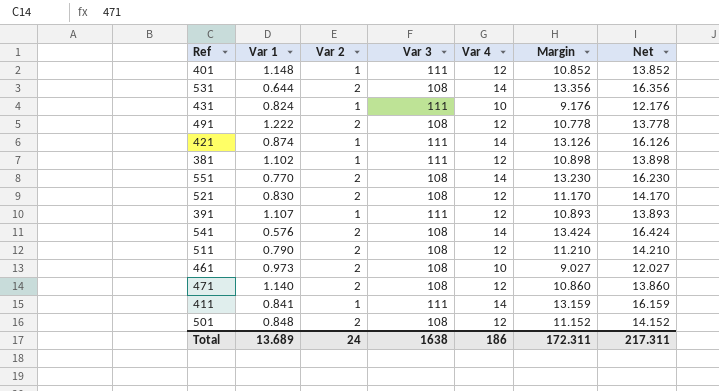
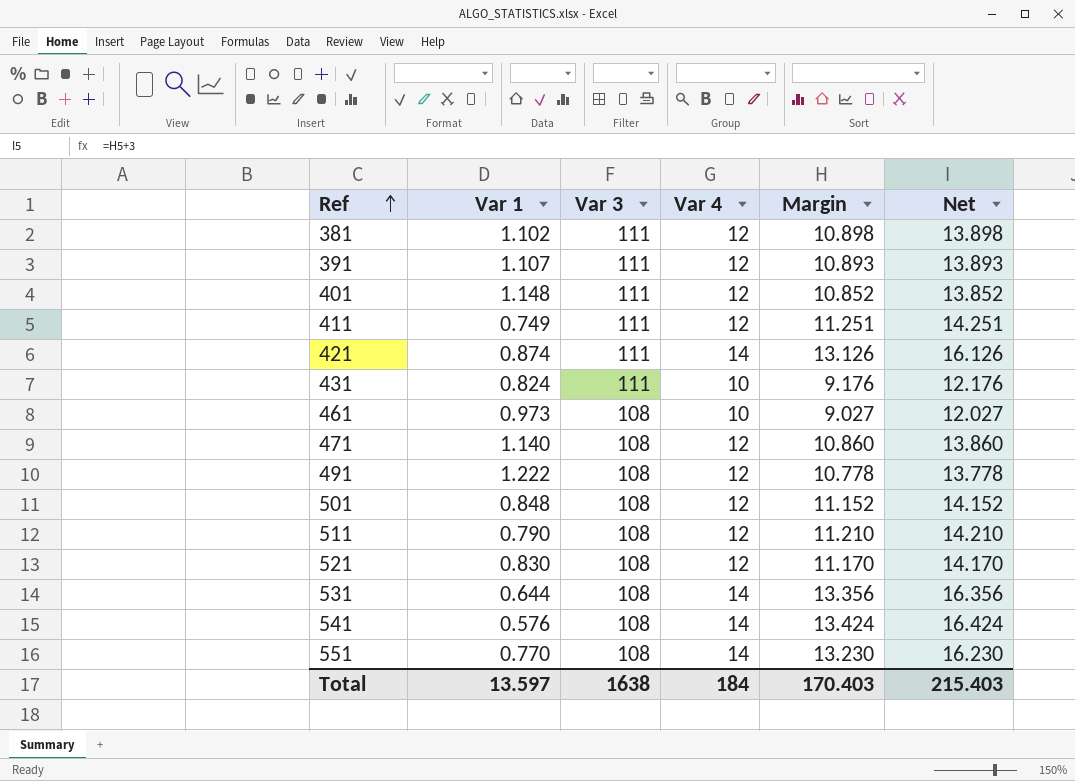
row order: none -> Ref ascending
column Var 2 | position: 3 -> none
411 | Var 1: 0.841 -> 0.749
411 | Var 4: 14 -> 12
411 | Margin: 13.159 -> 11.251
411 | Net: 16.159 -> 14.251
Total | Var 1: 13.689 -> 13.597
Total | Var 4: 186 -> 184
Total | Margin: 172.311 -> 170.403
Total | Net: 217.311 -> 215.403

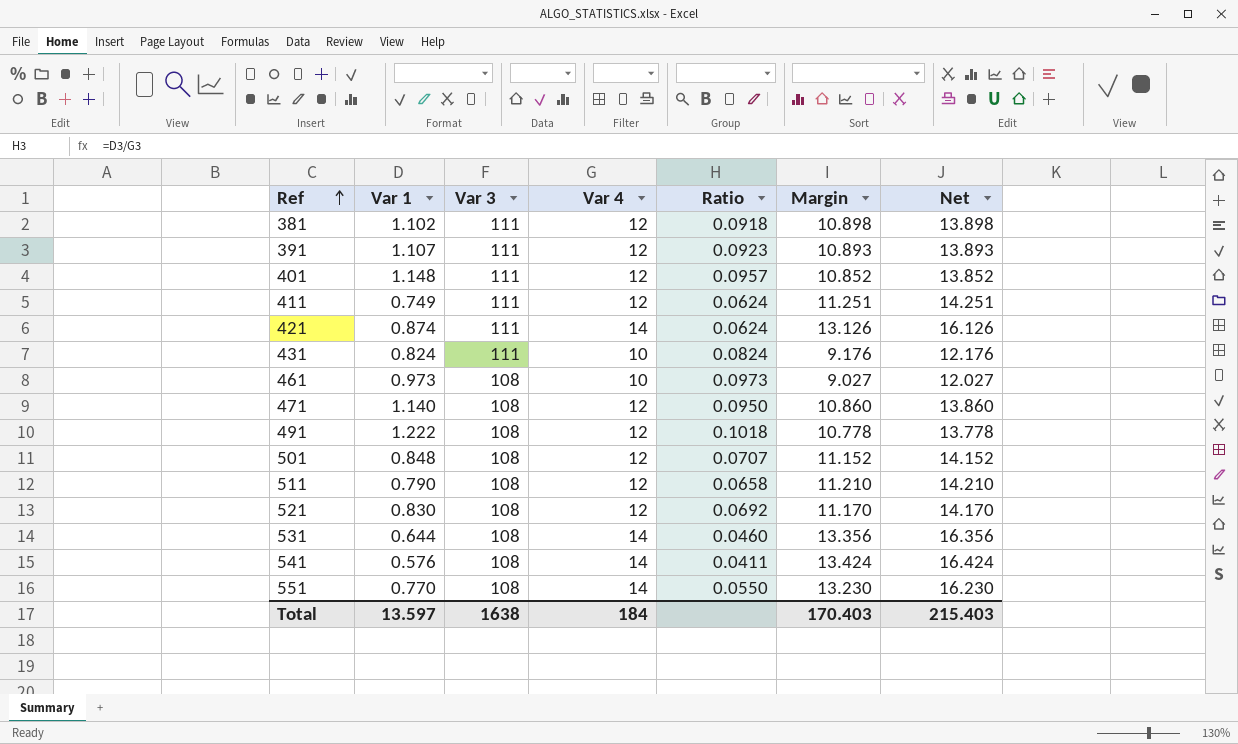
column Ratio | formula: none -> [Var 1] / [Var 4]

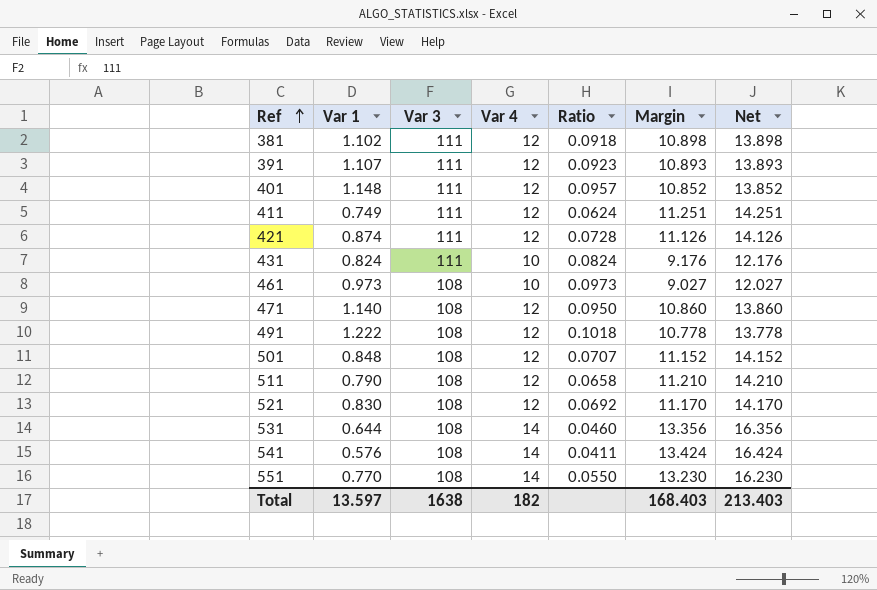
421 | Var 4: 14 -> 12
421 | Ratio: 0.0624 -> 0.0728
421 | Margin: 13.126 -> 11.126
421 | Net: 16.126 -> 14.126
Total | Var 4: 184 -> 182
Total | Margin: 170.403 -> 168.403
Total | Net: 215.403 -> 213.403

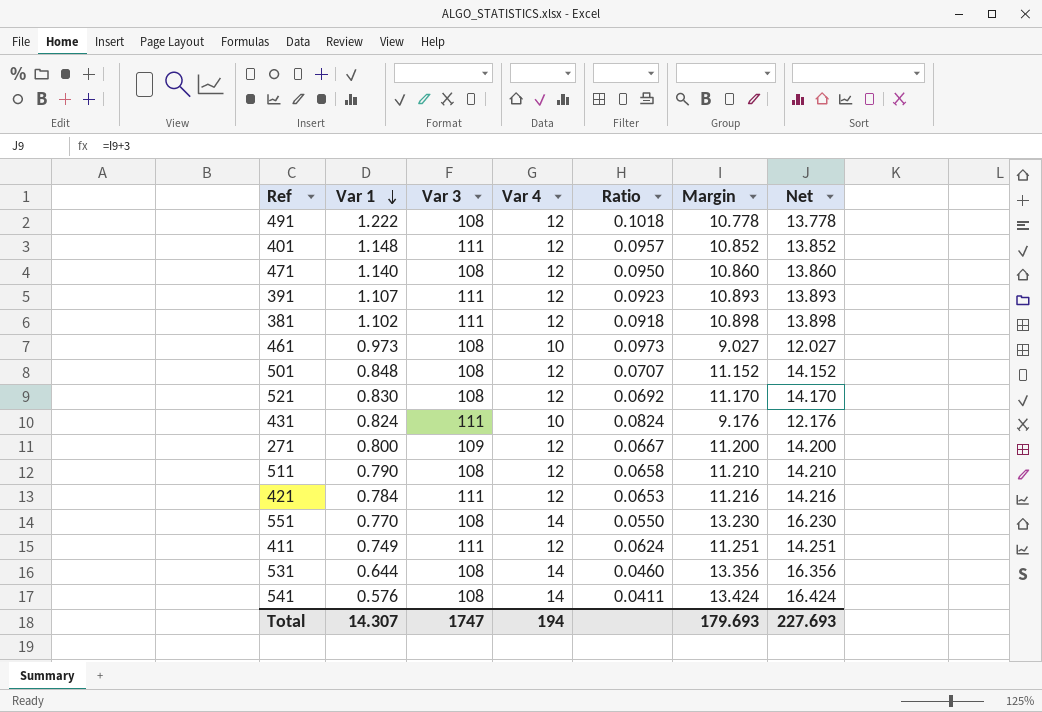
row order: Ref ascending -> Var 1 descending
row 271: none -> 0.800 | 109 | 12 | 0.0667 | 11.200 | 14.200
421 | Var 1: 0.874 -> 0.784
421 | Ratio: 0.0728 -> 0.0653
421 | Margin: 11.126 -> 11.216
421 | Net: 14.126 -> 14.216
Total | Var 1: 13.597 -> 14.307
Total | Var 3: 1638 -> 1747
Total | Var 4: 182 -> 194
Total | Margin: 168.403 -> 179.693
Total | Net: 213.403 -> 227.693

